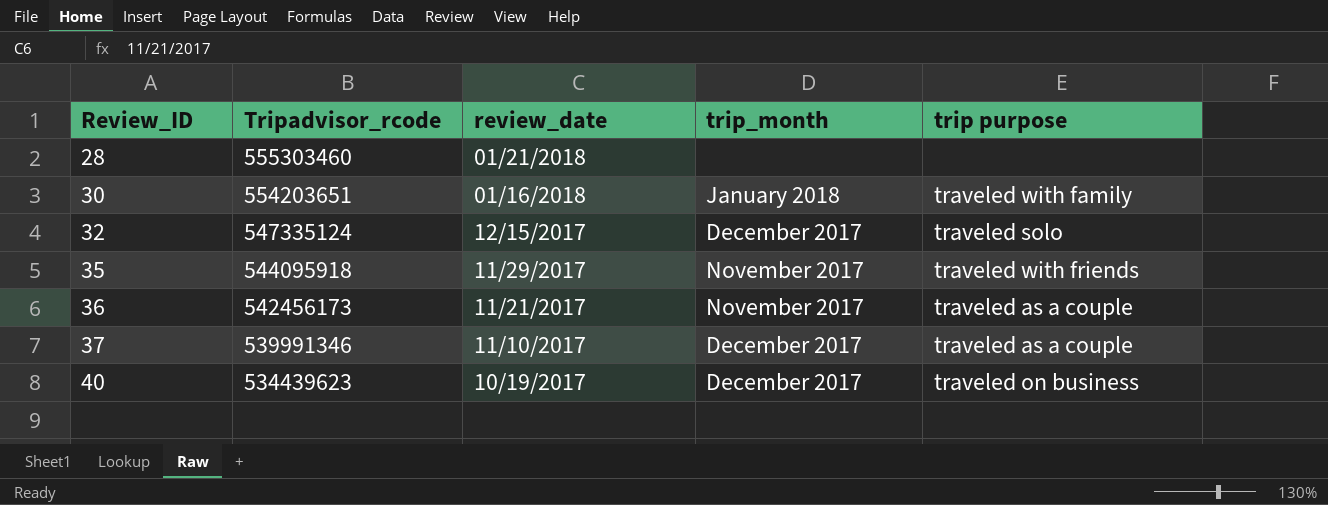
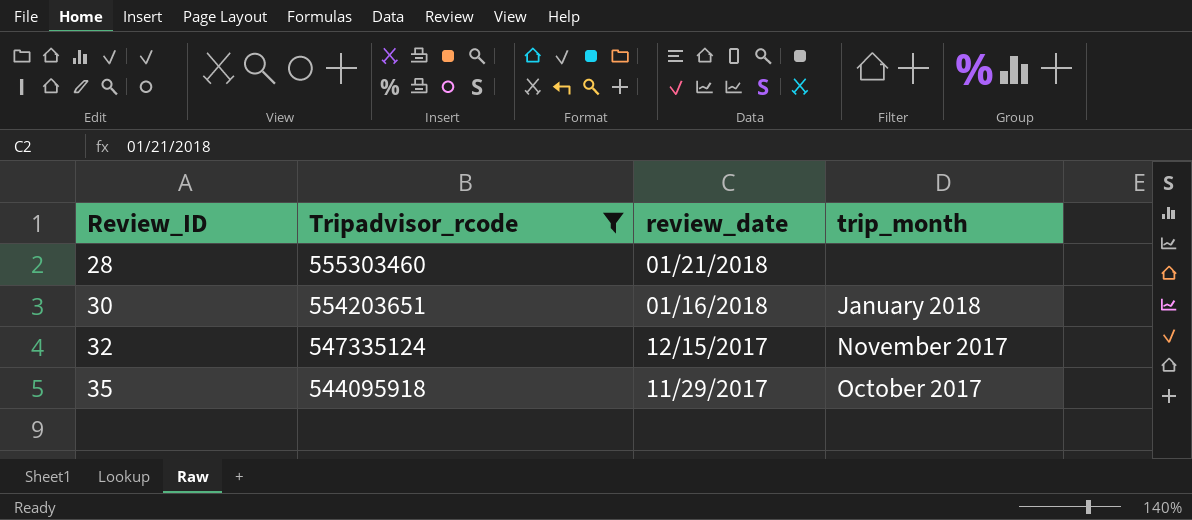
filter: none -> Tripadvisor_rcode >= 544095918
column trip purpose | position: 5 -> none
32 | trip_month: December 2017 -> November 2017
35 | trip_month: November 2017 -> October 2017

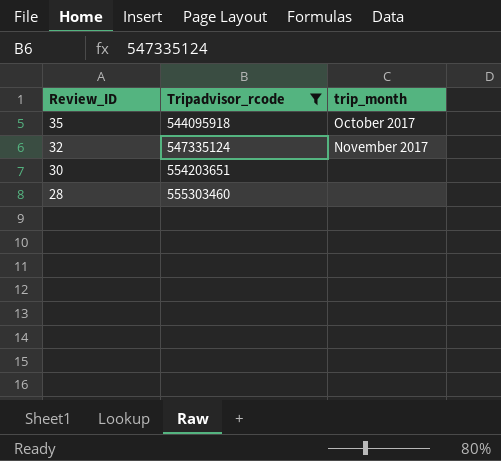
row order: Review_ID ascending -> Review_ID descending
column review_date | position: 3 -> none
30 | trip_month: January 2018 -> none

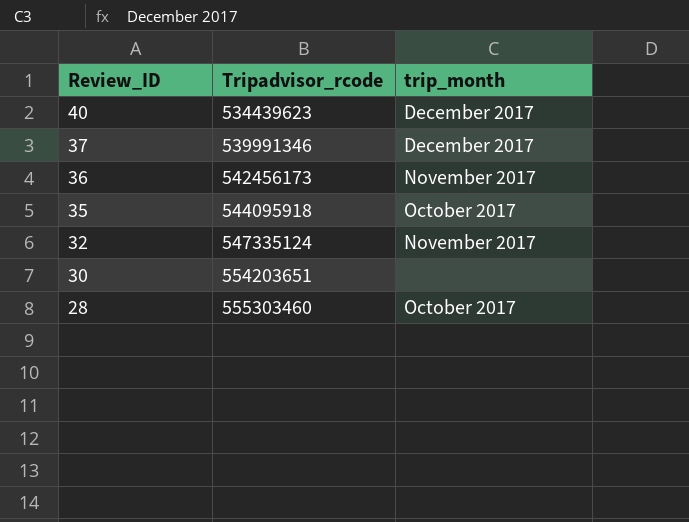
filter: Tripadvisor_rcode >= 544095918 -> none
28 | trip_month: none -> October 2017

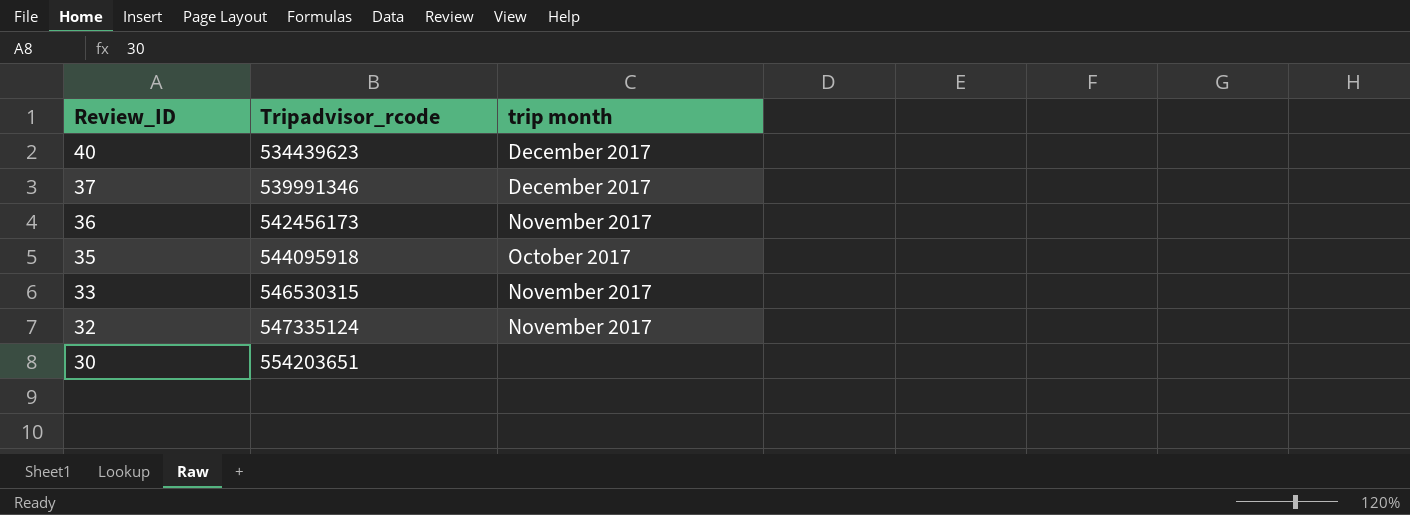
column name: trip_month -> trip month
row 28: 555303460 | October 2017 -> none
row 33: none -> 546530315 | November 2017

